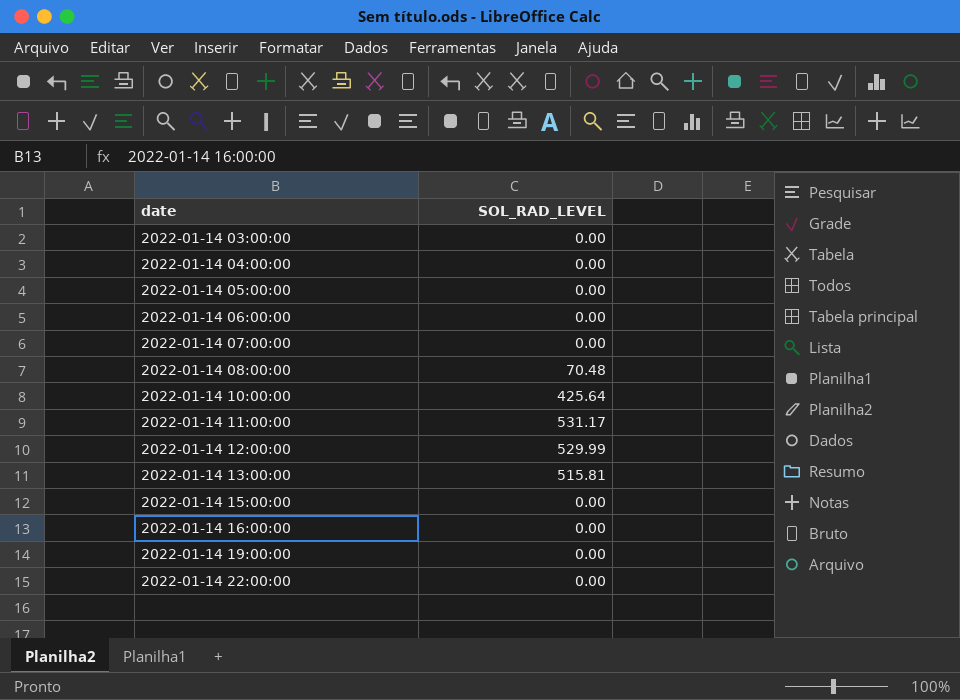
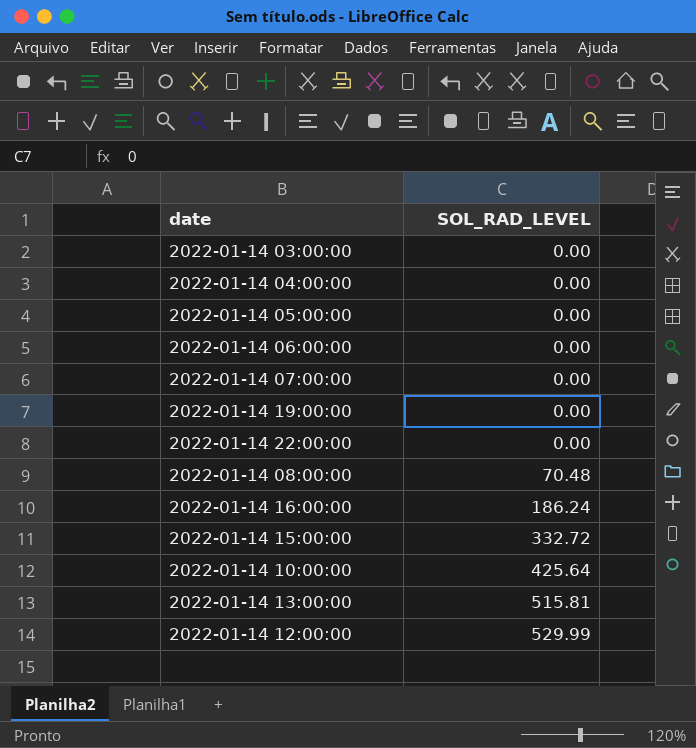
row order: date ascending -> SOL_RAD_LEVEL ascending
row 2022-01-14 11:00:00: 531.17 -> none
2022-01-14 16:00:00 | SOL_RAD_LEVEL: 0.00 -> 186.24
2022-01-14 15:00:00 | SOL_RAD_LEVEL: 0.00 -> 332.72

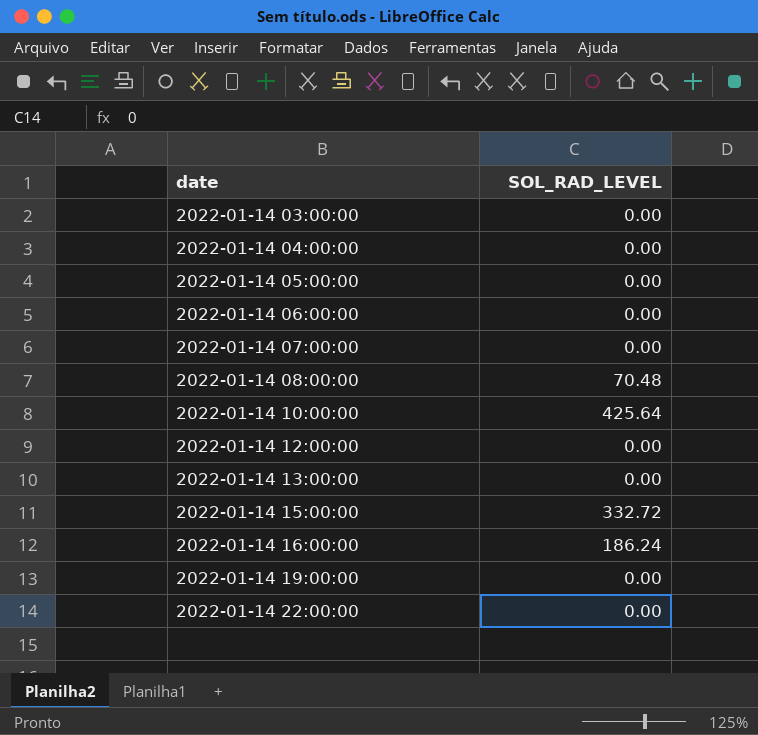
row order: SOL_RAD_LEVEL ascending -> date ascending
2022-01-14 12:00:00 | SOL_RAD_LEVEL: 529.99 -> 0.00
2022-01-14 13:00:00 | SOL_RAD_LEVEL: 515.81 -> 0.00

